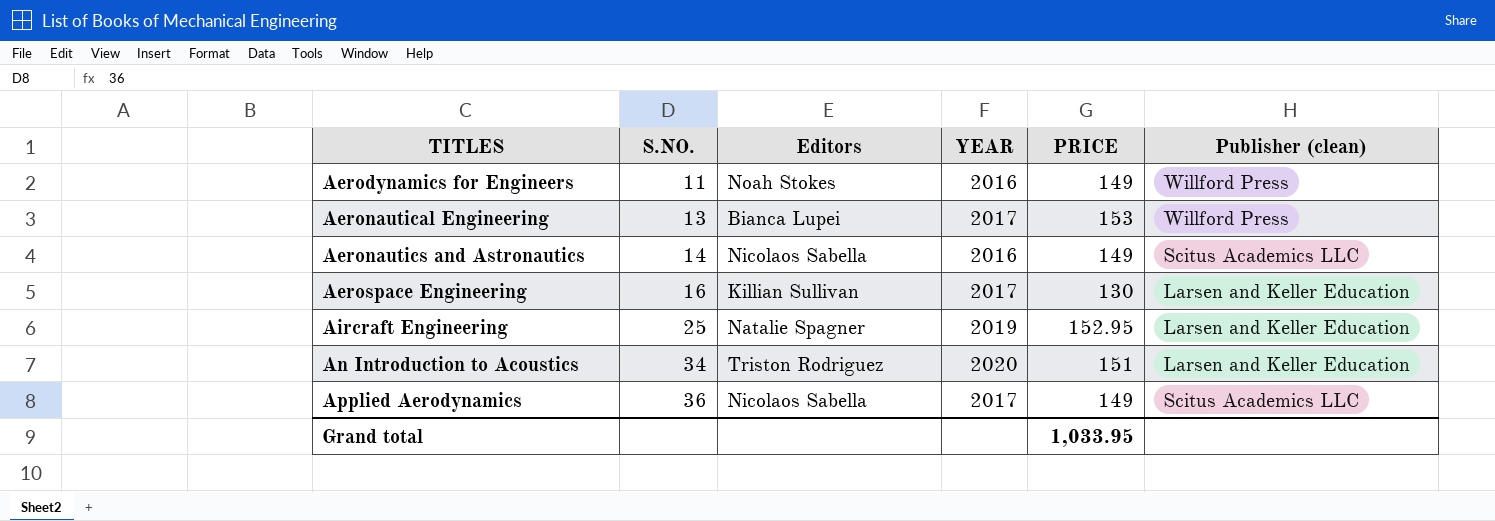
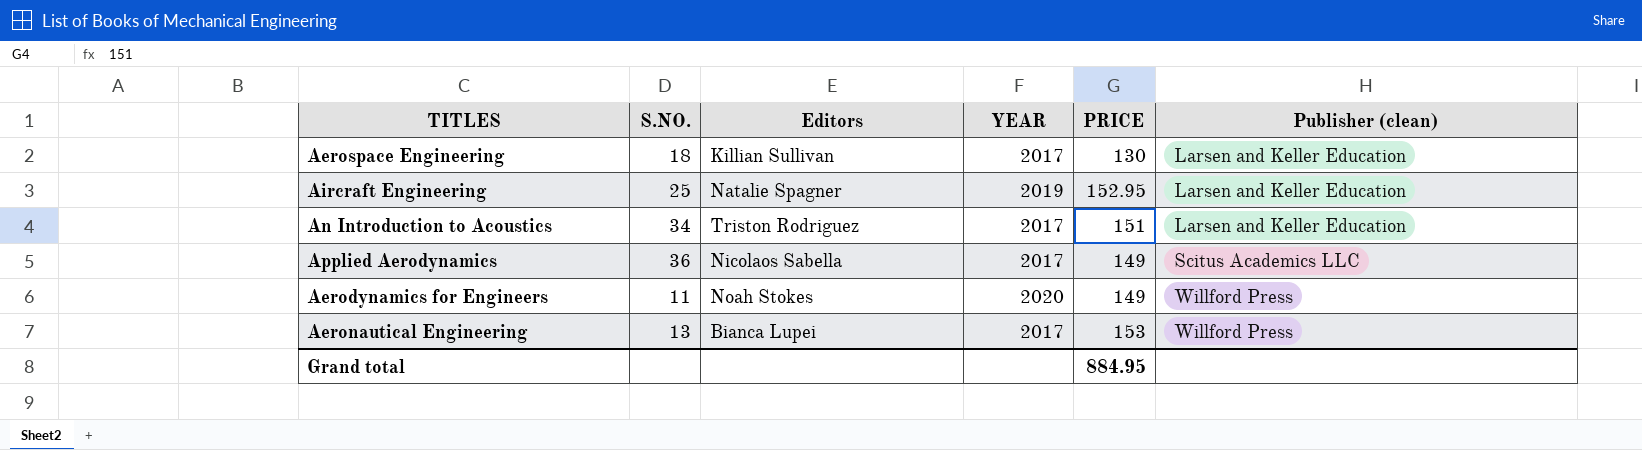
row order: TITLES ascending -> Publisher (clean) ascending
row Aeronautics and Astronautics: 14 | Nicolaos Sabella | 2016 | 149 | Scitus Academics LLC -> none
Aerospace Engineering | S.NO.: 16 -> 18
An Introduction to Acoustics | YEAR: 2020 -> 2017
Aerodynamics for Engineers | YEAR: 2016 -> 2020
Grand total | PRICE: 1,033.95 -> 884.95

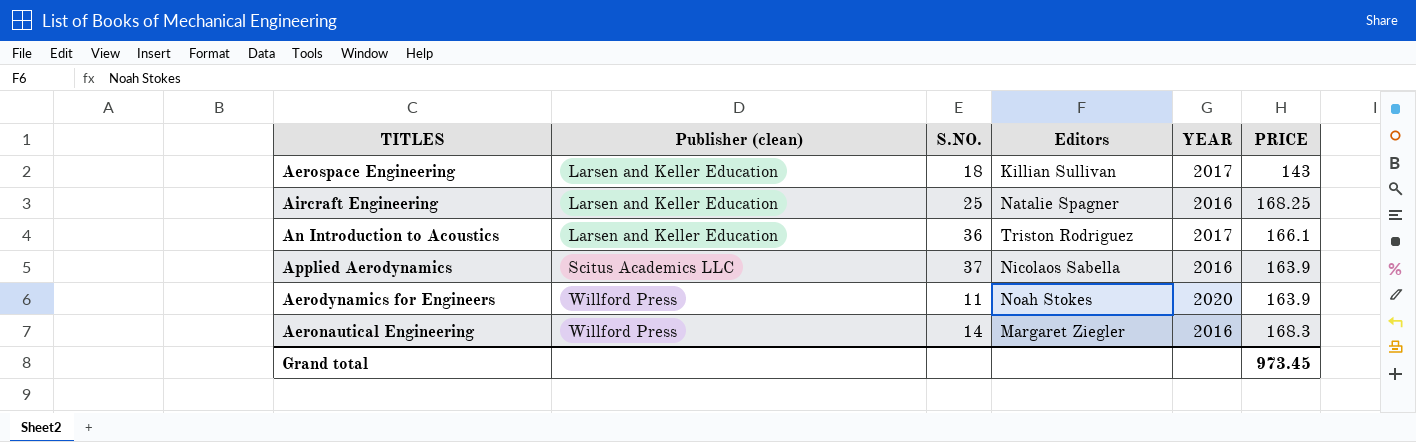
column Publisher (clean) | position: 6 -> 2
Aerospace Engineering | PRICE: 130 -> 143
Aircraft Engineering | YEAR: 2019 -> 2016
Aircraft Engineering | PRICE: 152.95 -> 168.25
An Introduction to Acoustics | S.NO.: 34 -> 36
An Introduction to Acoustics | PRICE: 151 -> 166.1
Applied Aerodynamics | S.NO.: 36 -> 37
Applied Aerodynamics | YEAR: 2017 -> 2016
Applied Aerodynamics | PRICE: 149 -> 163.9
Aerodynamics for Engineers | PRICE: 149 -> 163.9
Aeronautical Engineering | S.NO.: 13 -> 14
Aeronautical Engineering | Editors: Bianca Lupei -> Margaret Ziegler
Aeronautical Engineering | YEAR: 2017 -> 2016
Aeronautical Engineering | PRICE: 153 -> 168.3
Grand total | PRICE: 884.95 -> 973.45

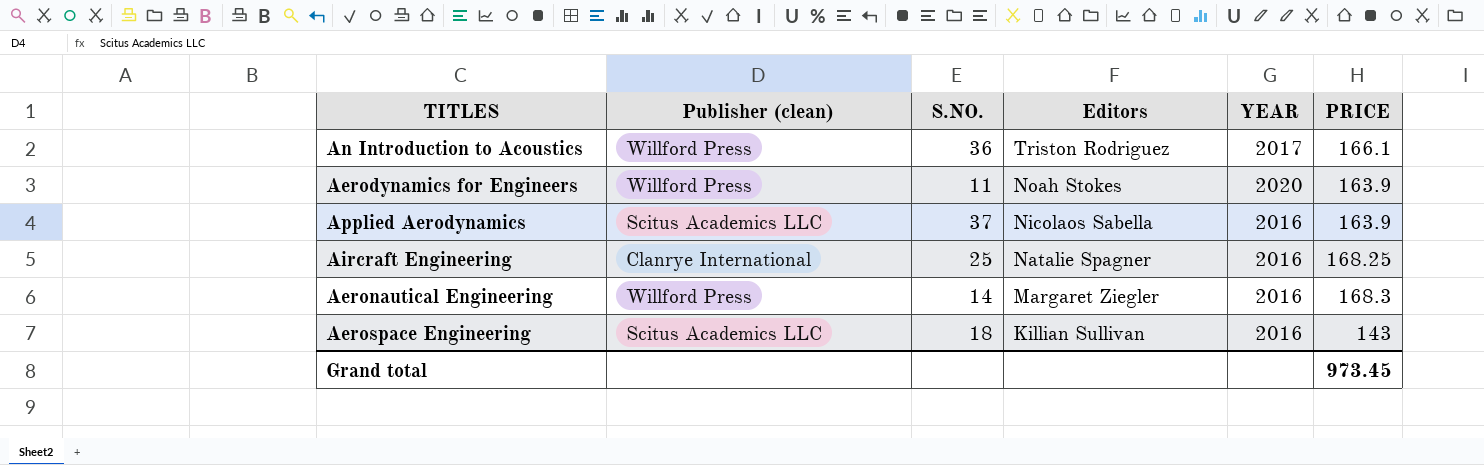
row order: Publisher (clean) ascending -> Editors descending
An Introduction to Acoustics | Publisher (clean): Larsen and Keller Education -> Willford Press
Aircraft Engineering | Publisher (clean): Larsen and Keller Education -> Clanrye International
Aerospace Engineering | Publisher (clean): Larsen and Keller Education -> Scitus Academics LLC
Aerospace Engineering | YEAR: 2017 -> 2016

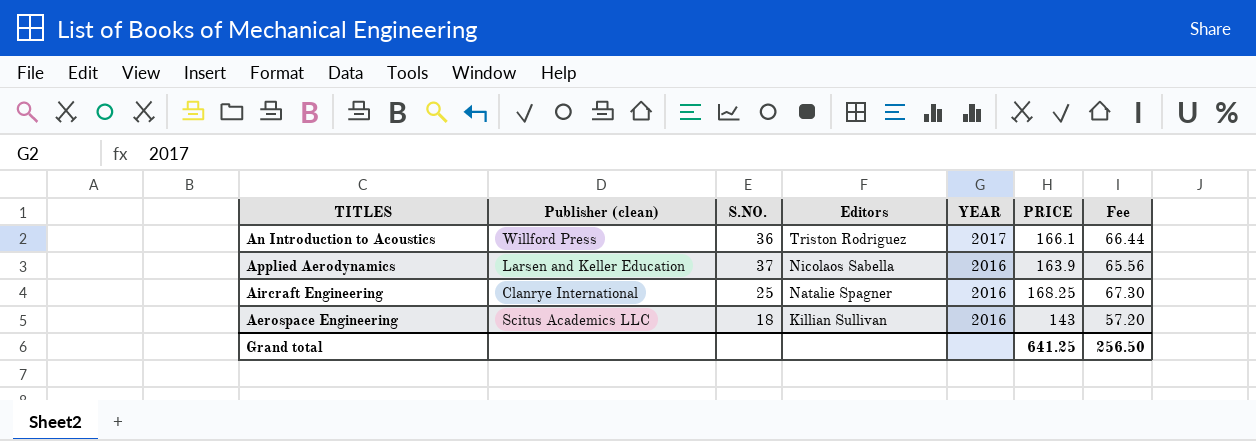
column Fee | formula: none -> [PRICE] * 0.4
row Aerodynamics for Engineers: Willford Press | 11 | Noah Stokes | 2020 | 163.9 -> none
row Aeronautical Engineering: Willford Press | 14 | Margaret Ziegler | 2016 | 168.3 -> none
Applied Aerodynamics | Publisher (clean): Scitus Academics LLC -> Larsen and Keller Education
Grand total | PRICE: 973.45 -> 641.25

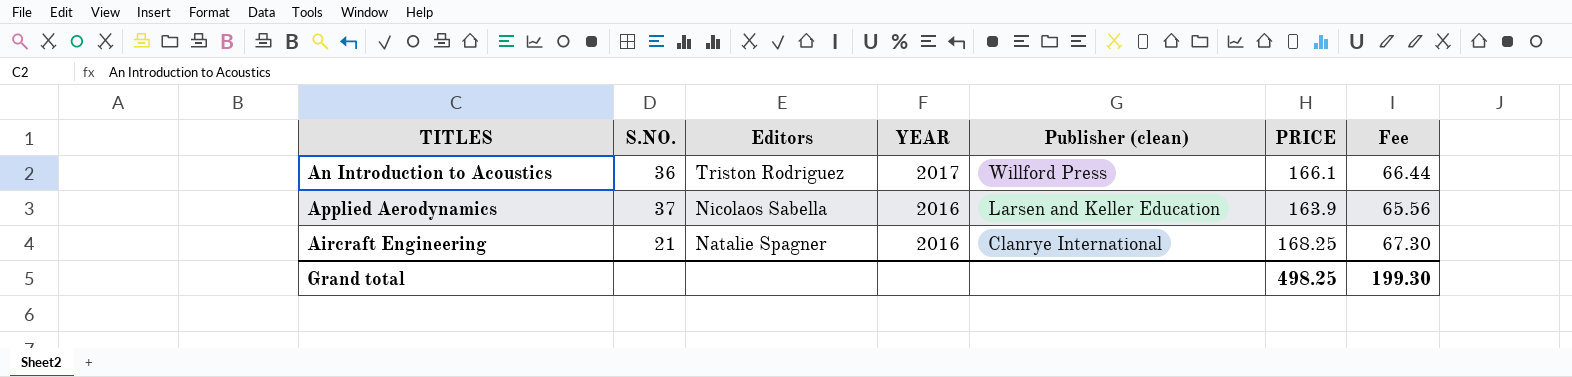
column Publisher (clean) | position: 2 -> 5
row Aerospace Engineering: Scitus Academics LLC | 18 | Killian Sullivan | 2016 | 143 | 57.20 -> none
Aircraft Engineering | S.NO.: 25 -> 21
Grand total | PRICE: 641.25 -> 498.25
Grand total | Fee: 256.50 -> 199.30

